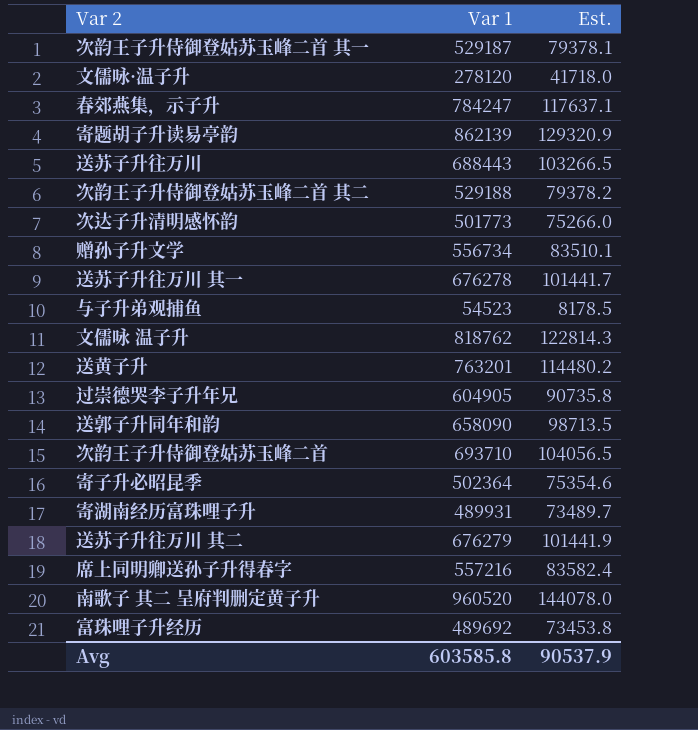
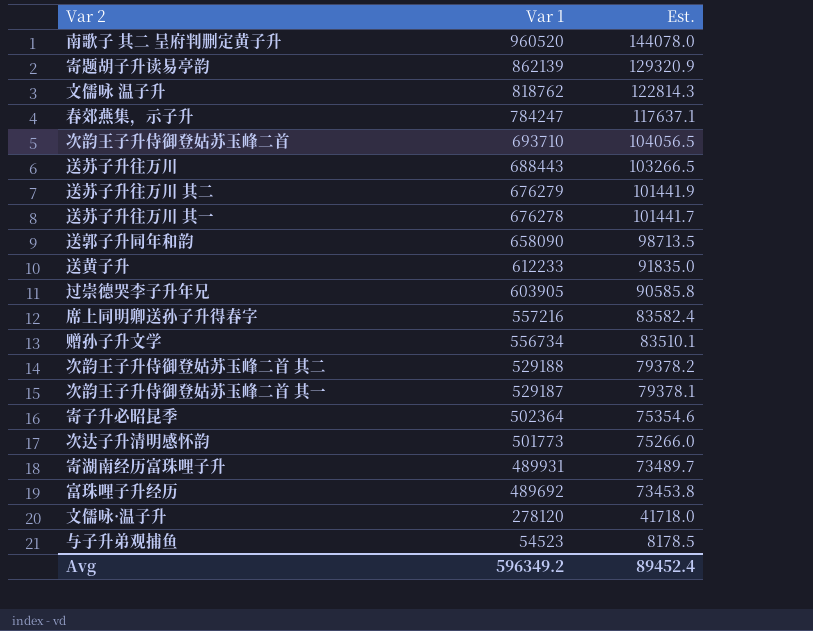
row order: none -> Var 1 descending
送黄子升 | Var 1: 763201 -> 612233
送黄子升 | Est.: 114480.2 -> 91835.0
过崇德哭李子升年兄 | Var 1: 604905 -> 603905
过崇德哭李子升年兄 | Est.: 90735.8 -> 90585.8
Avg | Var 1: 603585.8 -> 596349.2
Avg | Est.: 90537.9 -> 89452.4

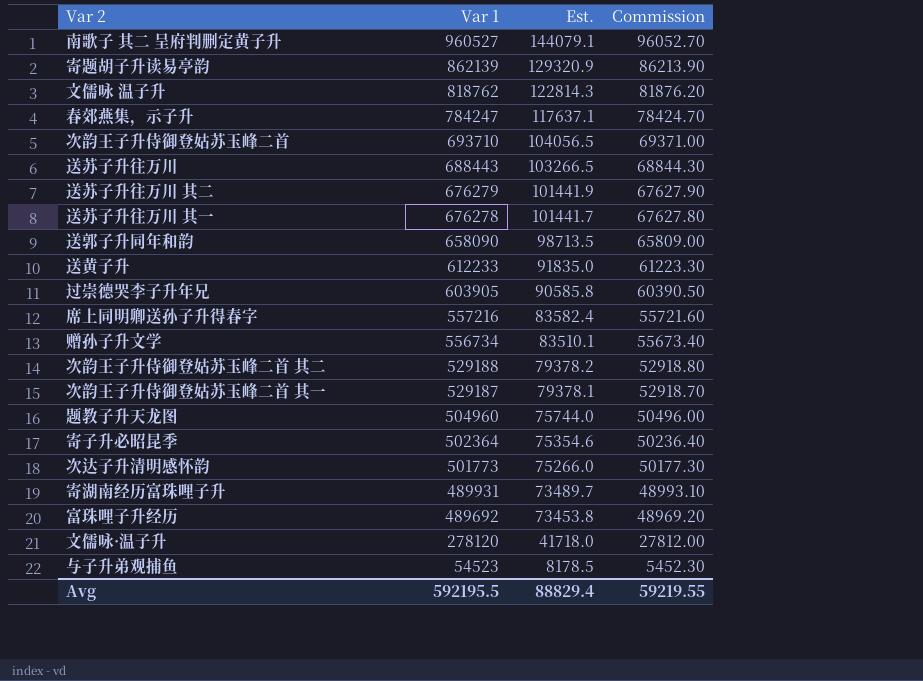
column Commission | formula: none -> [Var 1] * 0.1
南歌子 其二 呈府判删定黄子升 | Var 1: 960520 -> 960527
南歌子 其二 呈府判删定黄子升 | Est.: 144078.0 -> 144079.1
row 题教子升天龙图: none -> 504960 | 75744.0 | 50496.00
Avg | Var 1: 596349.2 -> 592195.5
Avg | Est.: 89452.4 -> 88829.4

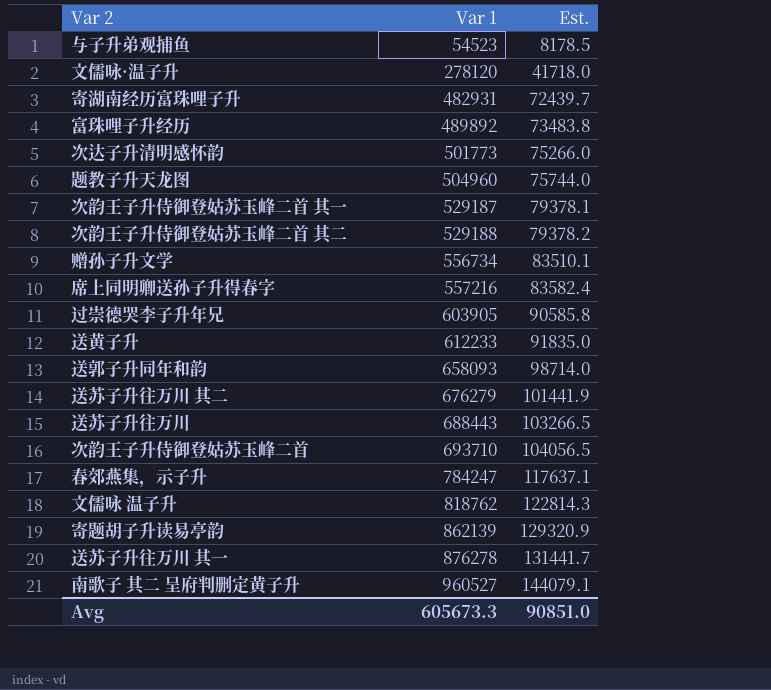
row order: Var 1 descending -> Var 1 ascending
column Commission | formula: [Var 1] * 0.1 -> none
row 寄子升必昭昆季: 502364 | 75354.6 | 50236.40 -> none
寄湖南经历富珠哩子升 | Var 1: 489931 -> 482931
寄湖南经历富珠哩子升 | Est.: 73489.7 -> 72439.7
富珠哩子升经历 | Var 1: 489692 -> 489892
富珠哩子升经历 | Est.: 73453.8 -> 73483.8
送郭子升同年和韵 | Var 1: 658090 -> 658093
送郭子升同年和韵 | Est.: 98713.5 -> 98714.0
送苏子升往万川 其一 | Var 1: 676278 -> 876278
送苏子升往万川 其一 | Est.: 101441.7 -> 131441.7
Avg | Var 1: 592195.5 -> 605673.3
Avg | Est.: 88829.4 -> 90851.0

